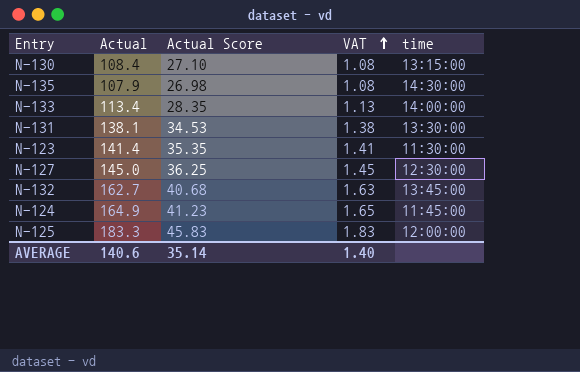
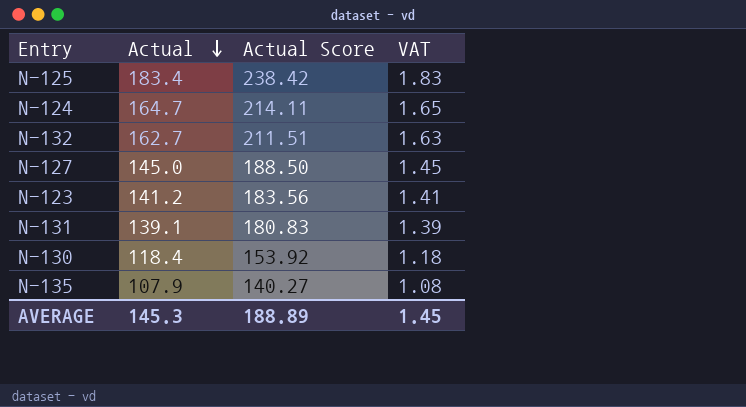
row order: VAT ascending -> Actual descending
column time | position: 5 -> none
column Actual Score | formula: [Actual] * 0.25 -> [Actual] * 1.3
row N-133: 113.4 | 28.35 | 1.13 | 14:00:00 -> none
N-125 | Actual: 183.3 -> 183.4
N-124 | Actual: 164.9 -> 164.7
N-123 | Actual: 141.4 -> 141.2
N-131 | Actual: 138.1 -> 139.1
N-131 | VAT: 1.38 -> 1.39
N-130 | Actual: 108.4 -> 118.4
N-130 | VAT: 1.08 -> 1.18
AVERAGE | Actual: 140.6 -> 145.3
AVERAGE | Actual Score: 35.14 -> 188.89
AVERAGE | VAT: 1.40 -> 1.45

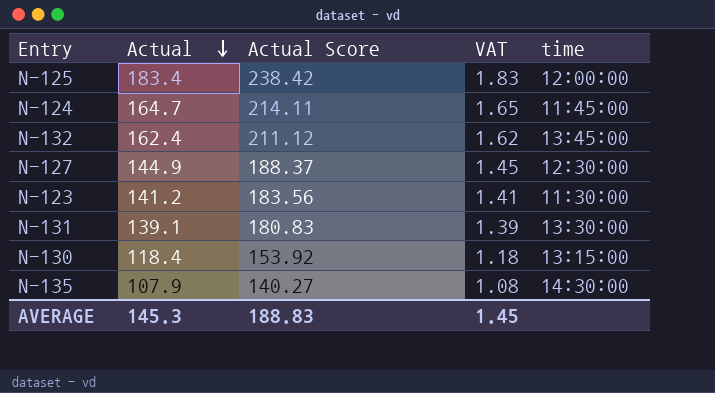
column time | position: none -> 5
N-132 | Actual: 162.7 -> 162.4
N-132 | Actual Score: 211.51 -> 211.12
N-132 | VAT: 1.63 -> 1.62
N-127 | Actual: 145.0 -> 144.9
N-127 | Actual Score: 188.50 -> 188.37
AVERAGE | Actual Score: 188.89 -> 188.83

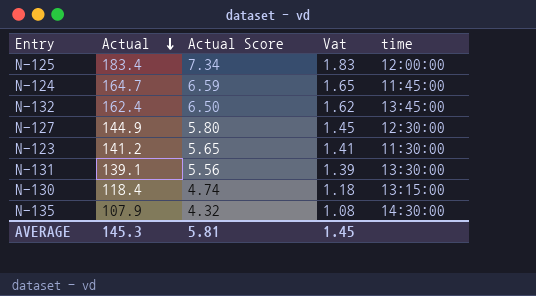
column Actual Score | formula: [Actual] * 1.3 -> [Actual] * 0.04
column name: VAT -> Vat
AVERAGE | Actual Score: 188.83 -> 5.81

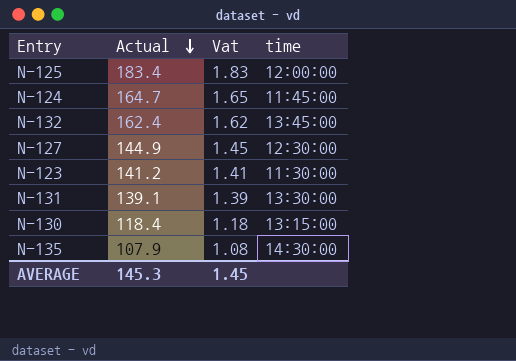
column Actual Score | formula: [Actual] * 0.04 -> none

